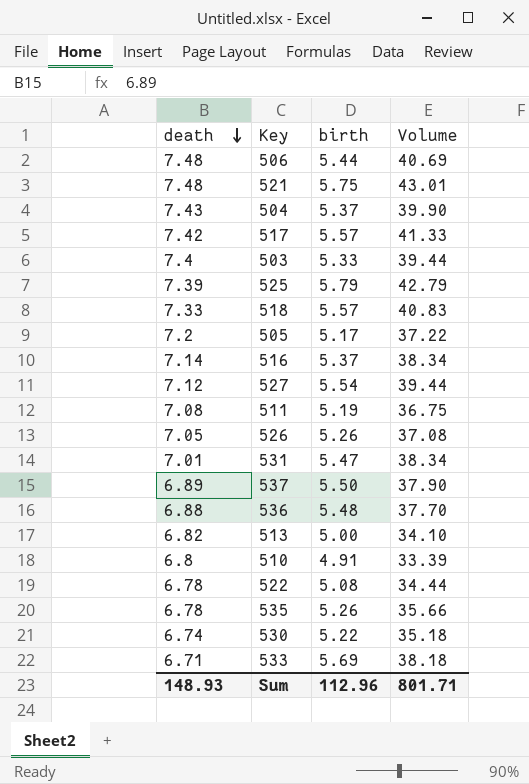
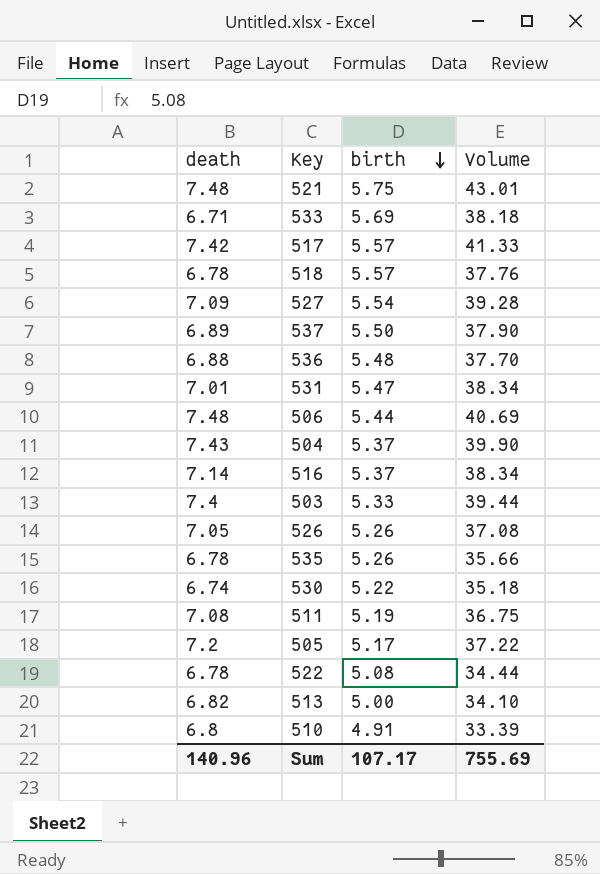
row order: death descending -> birth descending
row 525: 7.39 | 5.79 | 42.79 -> none
518 | death: 7.33 -> 6.78
518 | Volume: 40.83 -> 37.76
527 | death: 7.12 -> 7.09
527 | Volume: 39.44 -> 39.28
Sum | death: 148.93 -> 140.96
Sum | birth: 112.96 -> 107.17
Sum | Volume: 801.71 -> 755.69

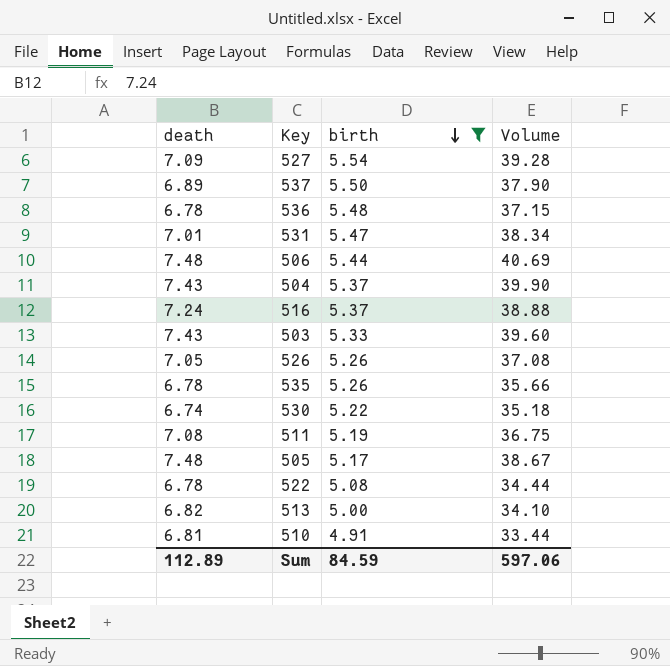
filter: none -> birth <= 5.54
536 | death: 6.88 -> 6.78
536 | Volume: 37.70 -> 37.15
516 | death: 7.14 -> 7.24
516 | Volume: 38.34 -> 38.88
503 | death: 7.4 -> 7.43
503 | Volume: 39.44 -> 39.60
505 | death: 7.2 -> 7.48
505 | Volume: 37.22 -> 38.67
510 | death: 6.8 -> 6.81
510 | Volume: 33.39 -> 33.44
Sum | death: 140.96 -> 112.89
Sum | birth: 107.17 -> 84.59
Sum | Volume: 755.69 -> 597.06

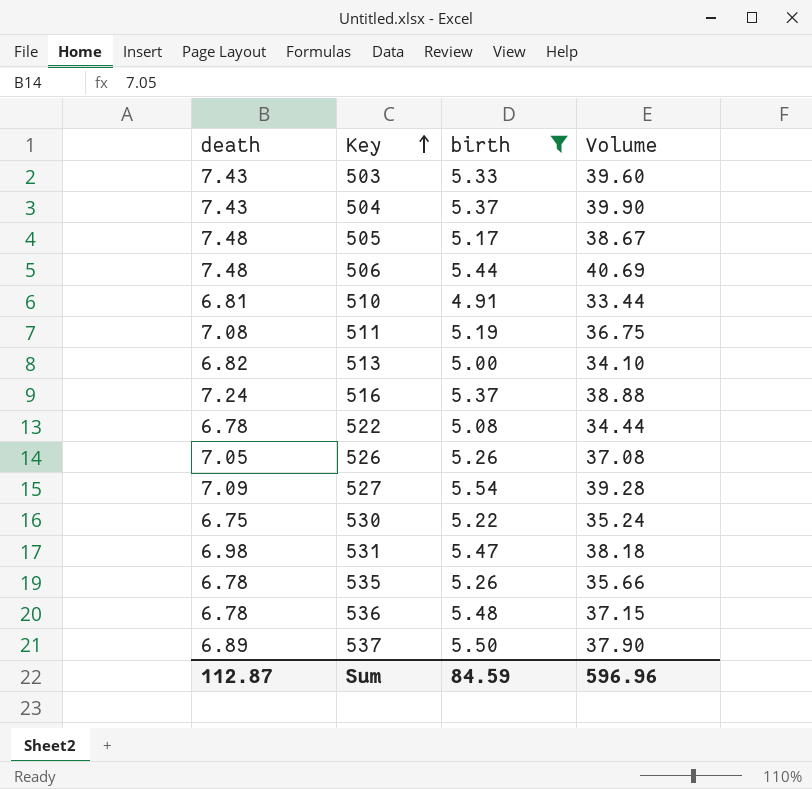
row order: birth descending -> Key ascending
530 | death: 6.74 -> 6.75
530 | Volume: 35.18 -> 35.24
531 | death: 7.01 -> 6.98
531 | Volume: 38.34 -> 38.18
Sum | death: 112.89 -> 112.87
Sum | Volume: 597.06 -> 596.96

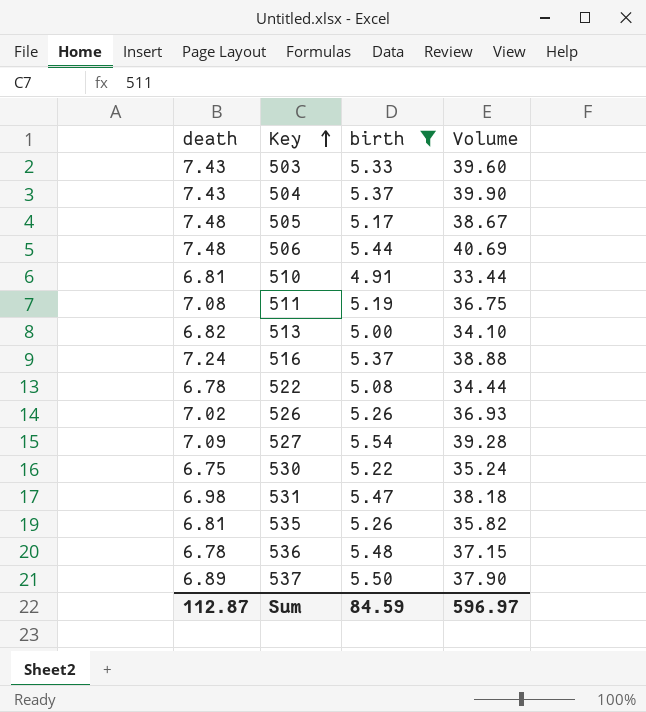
526 | death: 7.05 -> 7.02
526 | Volume: 37.08 -> 36.93
535 | death: 6.78 -> 6.81
535 | Volume: 35.66 -> 35.82
Sum | Volume: 596.96 -> 596.97

